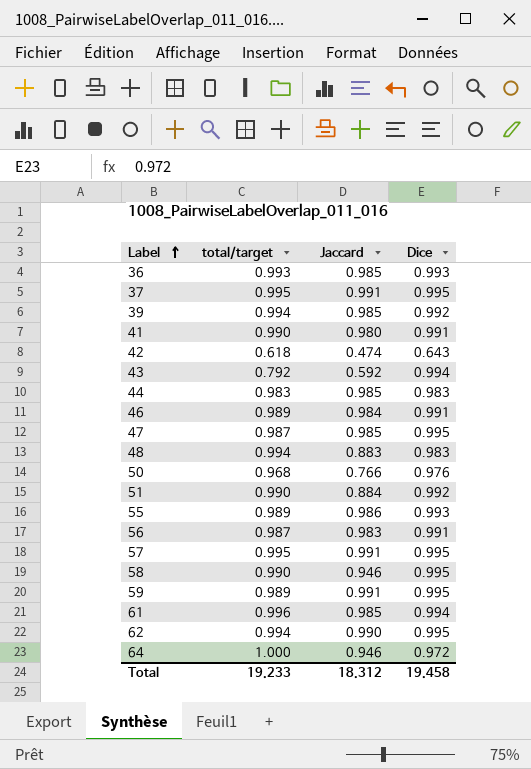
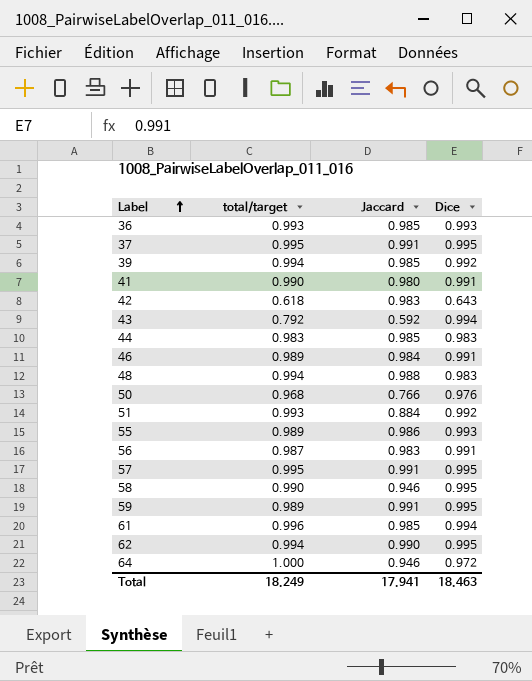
row 47: 0.987 | 0.985 | 0.995 -> none
42 | Jaccard: 0.474 -> 0.983
48 | Jaccard: 0.883 -> 0.988
51 | total/target: 0.990 -> 0.993
Total | total/target: 19.233 -> 18.249
Total | Jaccard: 18.312 -> 17.941
Total | Dice: 19.458 -> 18.463

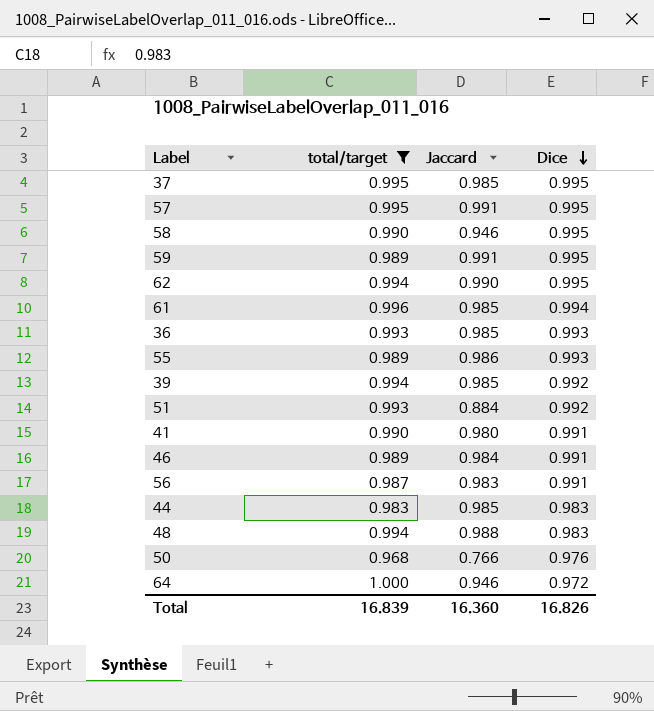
filter: none -> total/target >= 0.968
row order: Label ascending -> Dice descending
37 | Jaccard: 0.991 -> 0.985
Total | total/target: 18.249 -> 16.839
Total | Jaccard: 17.941 -> 16.360
Total | Dice: 18.463 -> 16.826

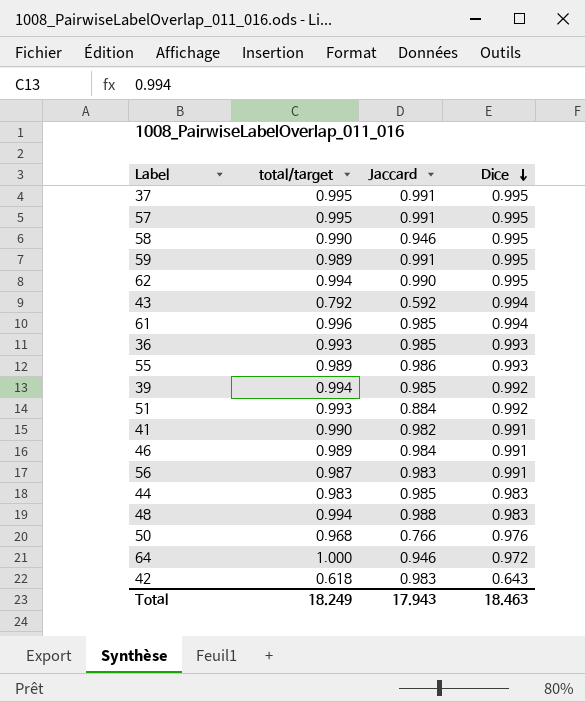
filter: total/target >= 0.968 -> none
37 | Jaccard: 0.985 -> 0.991
41 | Jaccard: 0.980 -> 0.982
Total | total/target: 16.839 -> 18.249
Total | Jaccard: 16.360 -> 17.943
Total | Dice: 16.826 -> 18.463

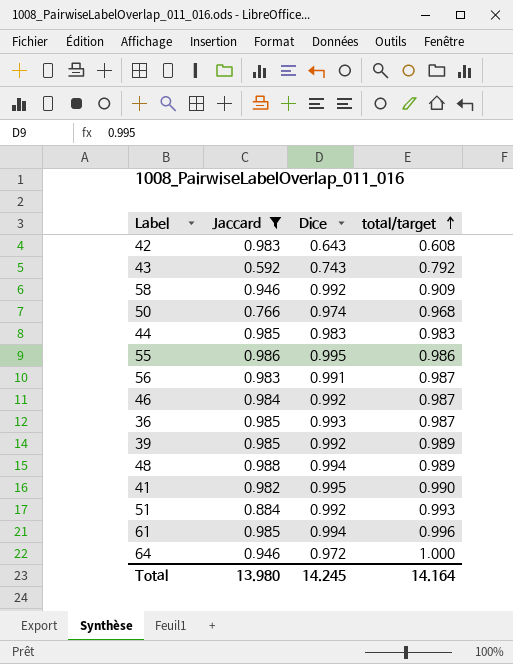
filter: none -> Jaccard <= 0.988
row order: Dice descending -> total/target ascending
column total/target | position: 2 -> 4
42 | total/target: 0.618 -> 0.608
43 | Dice: 0.994 -> 0.743
58 | Dice: 0.995 -> 0.992
58 | total/target: 0.990 -> 0.909
50 | Dice: 0.976 -> 0.974
55 | Dice: 0.993 -> 0.995
55 | total/target: 0.989 -> 0.986
46 | Dice: 0.991 -> 0.992
46 | total/target: 0.989 -> 0.987
36 | total/target: 0.993 -> 0.987
39 | total/target: 0.994 -> 0.989
48 | Dice: 0.983 -> 0.994
48 | total/target: 0.994 -> 0.989
41 | Dice: 0.991 -> 0.995
Total | Jaccard: 17.943 -> 13.980
Total | Dice: 18.463 -> 14.245
Total | total/target: 18.249 -> 14.164

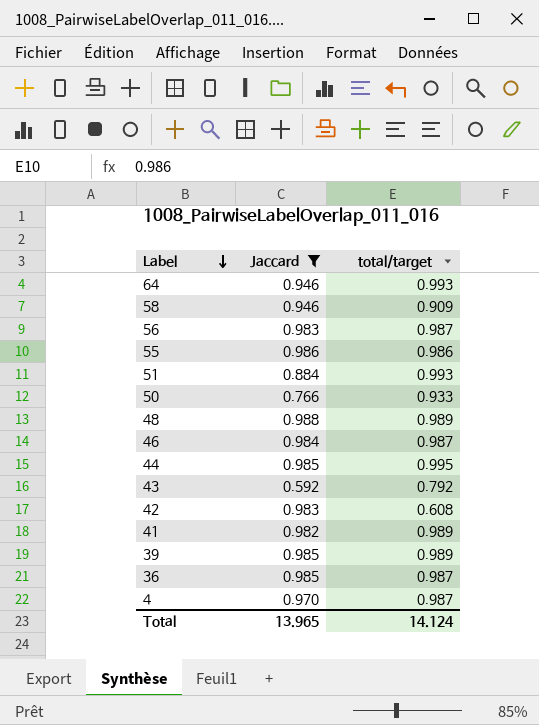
row order: total/target ascending -> Label descending
column Dice | position: 3 -> none
row 61: 0.985 | 0.994 | 0.996 -> none
64 | total/target: 1.000 -> 0.993
50 | total/target: 0.968 -> 0.933
44 | total/target: 0.983 -> 0.995
41 | total/target: 0.990 -> 0.989
row 4: none -> 0.970 | 0.987
Total | Jaccard: 13.980 -> 13.965
Total | total/target: 14.164 -> 14.124

